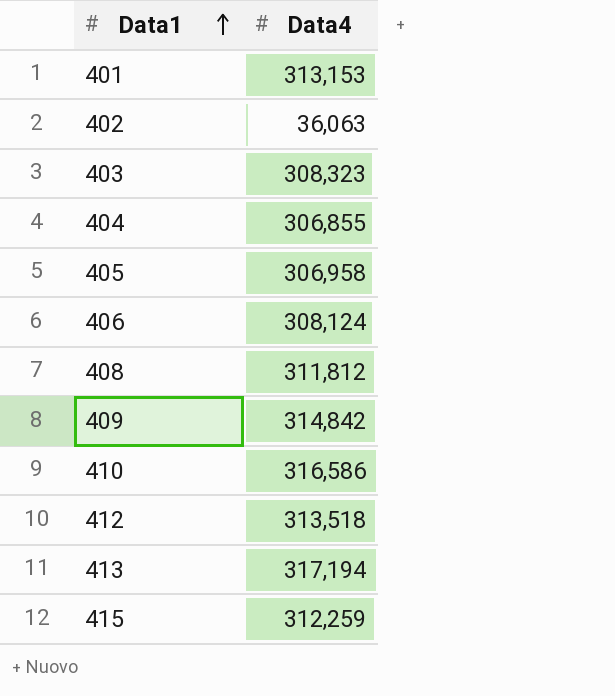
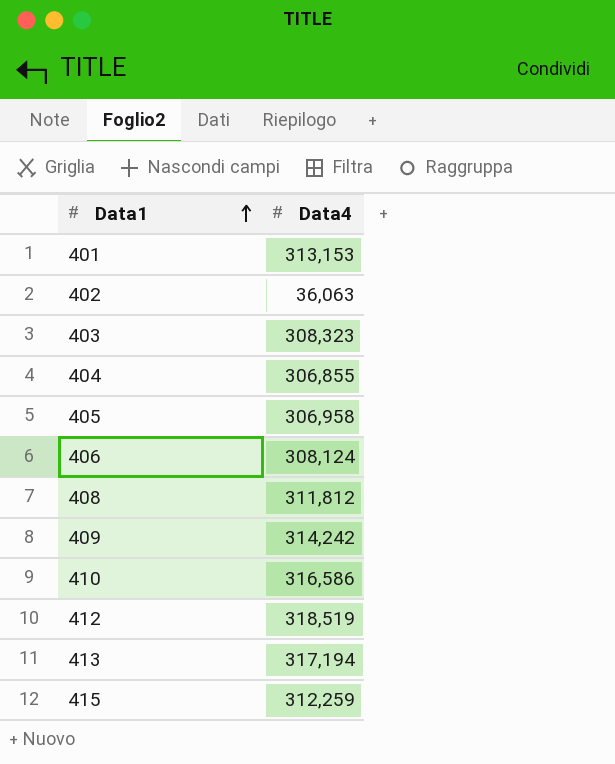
409 | Data4: 314,842 -> 314,242
412 | Data4: 313,518 -> 318,519

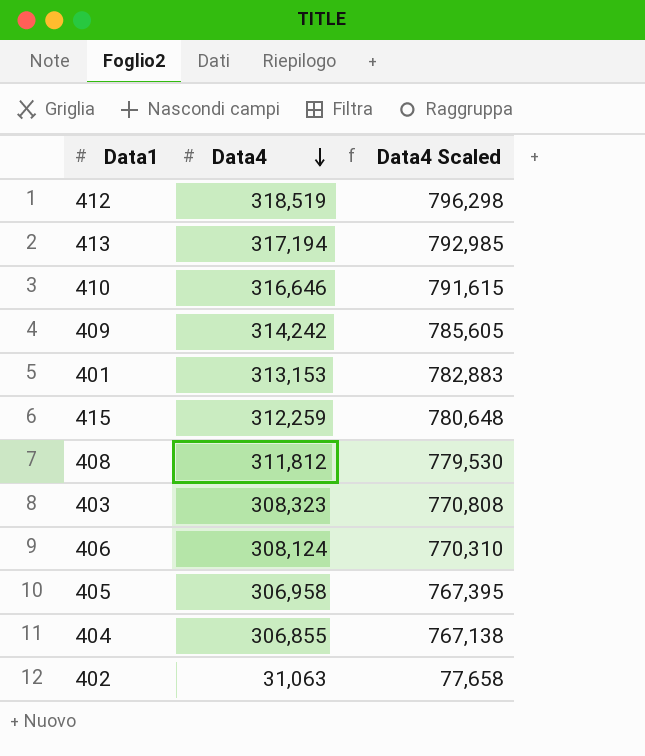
row order: Data1 ascending -> Data4 descending
column Data4 Scaled | formula: none -> [Data4] * 2.5
410 | Data4: 316,586 -> 316,646
402 | Data4: 36,063 -> 31,063

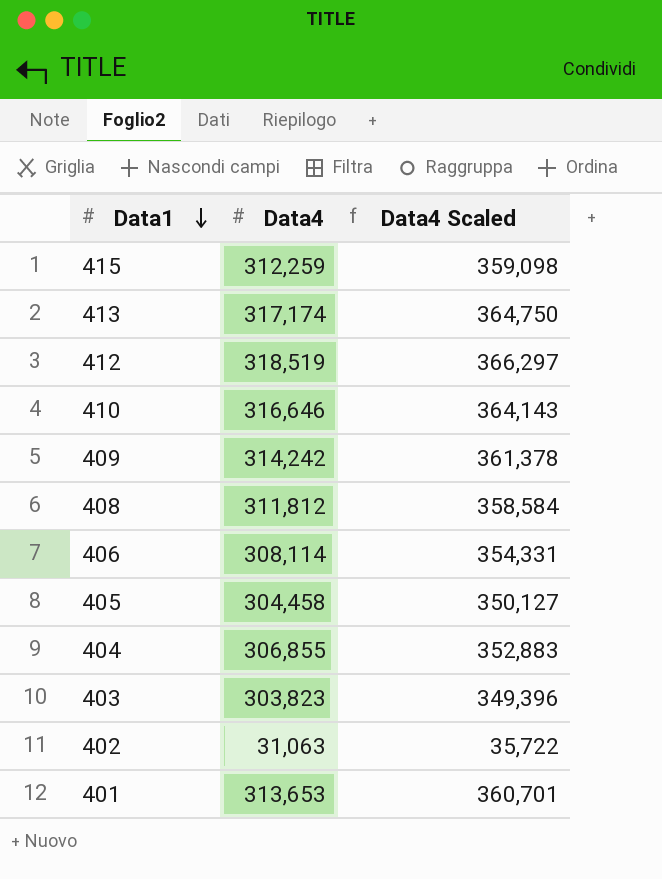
row order: Data4 descending -> Data1 descending
column Data4 Scaled | formula: [Data4] * 2.5 -> [Data4] * 1.15
413 | Data4: 317,194 -> 317,174
406 | Data4: 308,124 -> 308,114
405 | Data4: 306,958 -> 304,458
403 | Data4: 308,323 -> 303,823
401 | Data4: 313,153 -> 313,653

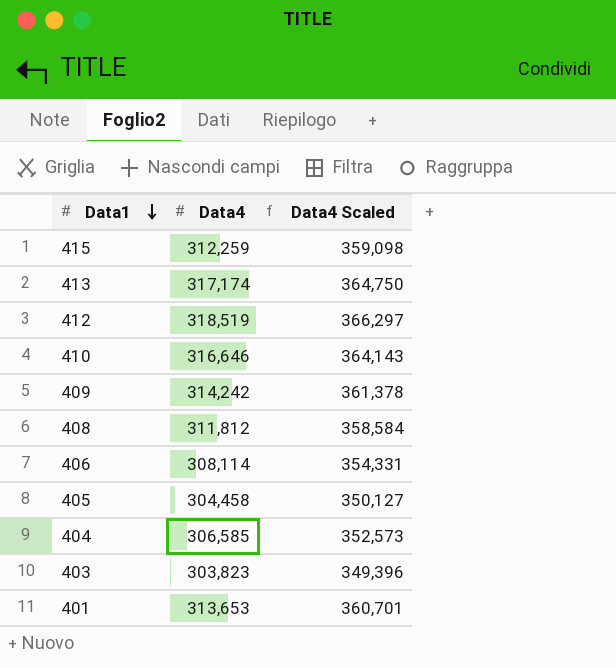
row 402: 31,063 | 35,722 -> none
404 | Data4: 306,855 -> 306,585
404 | Data4 Scaled: 352,883 -> 352,573

